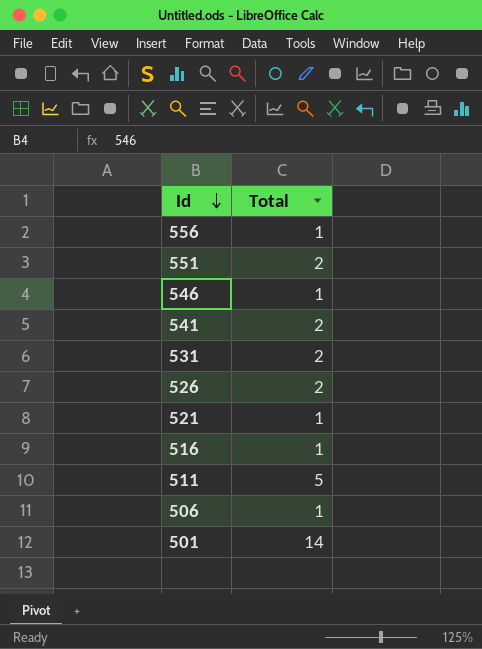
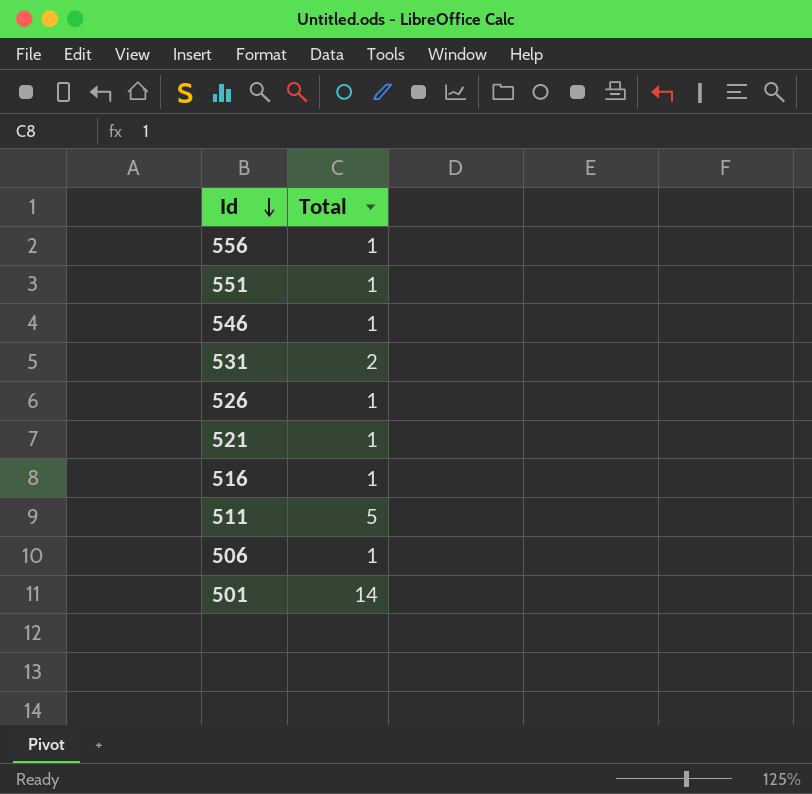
row 541: 2 -> none
551 | Total: 2 -> 1
526 | Total: 2 -> 1

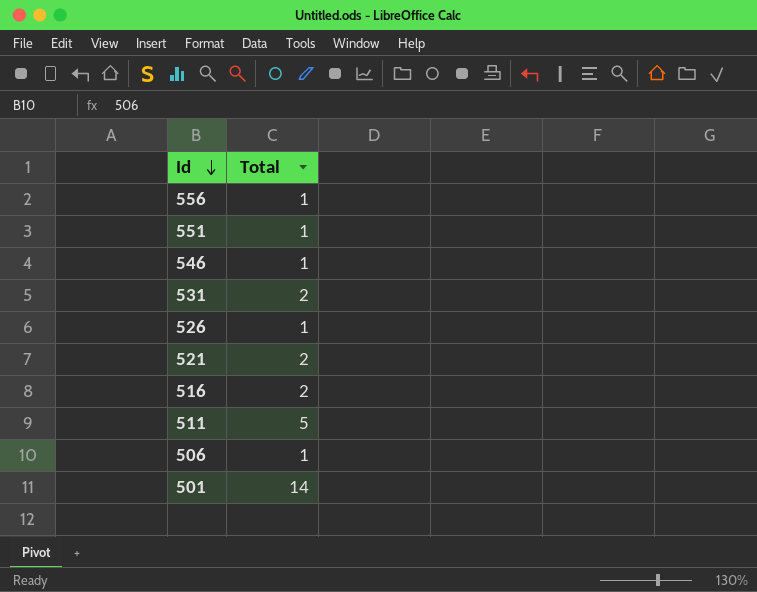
521 | Total: 1 -> 2
516 | Total: 1 -> 2

